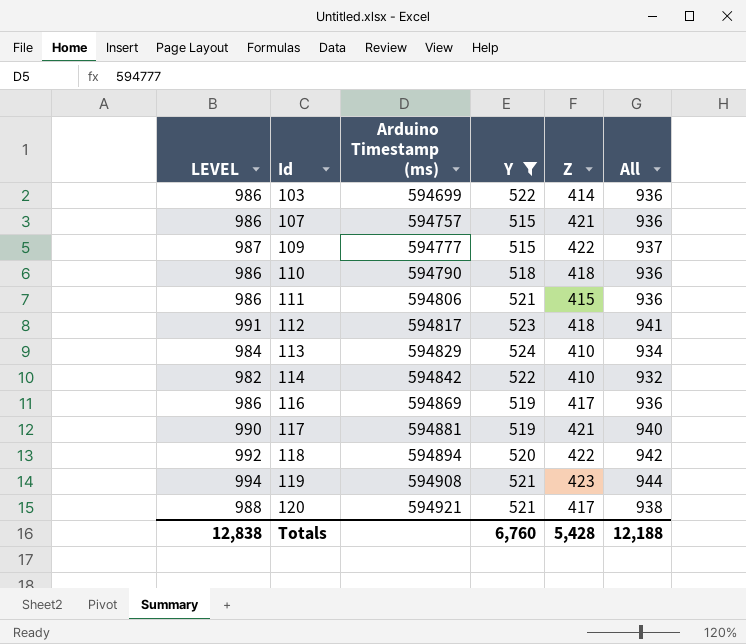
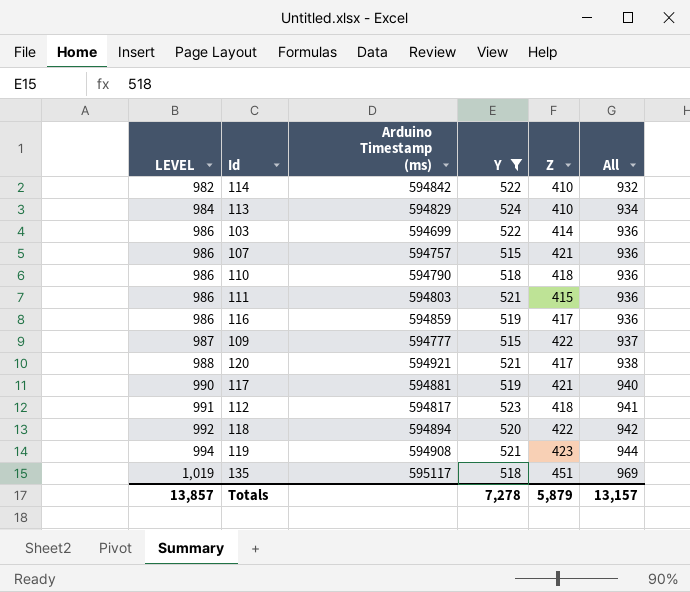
row order: Id ascending -> LEVEL ascending
111 | Arduino Timestamp (ms): 594806 -> 594803
116 | Arduino Timestamp (ms): 594869 -> 594859
row 135: none -> 1,019 | 595117 | 518 | 451 | 969
Totals | LEVEL: 12,838 -> 13,857
Totals | Y: 6,760 -> 7,278
Totals | Z: 5,428 -> 5,879
Totals | All: 12,188 -> 13,157

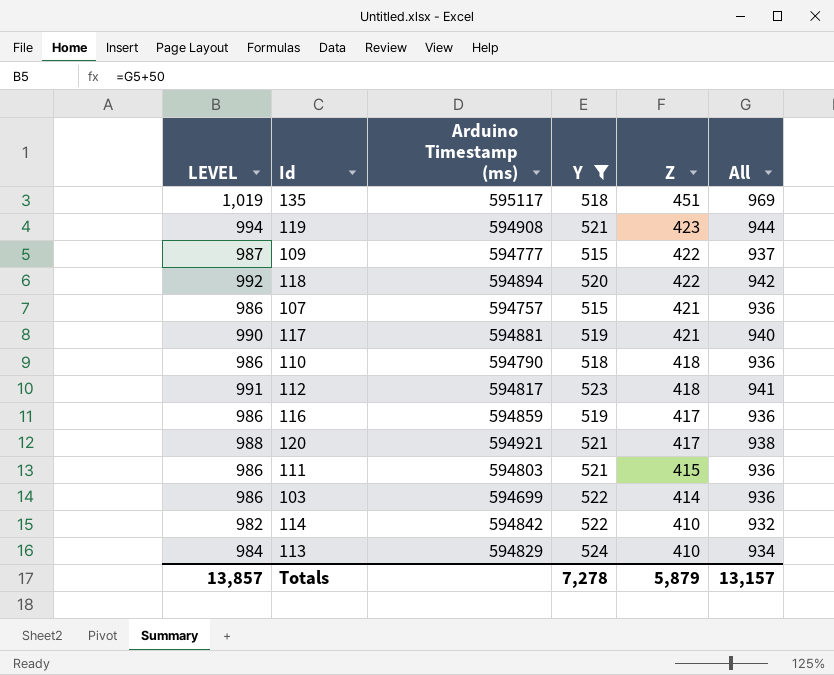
row order: LEVEL ascending -> Z descending

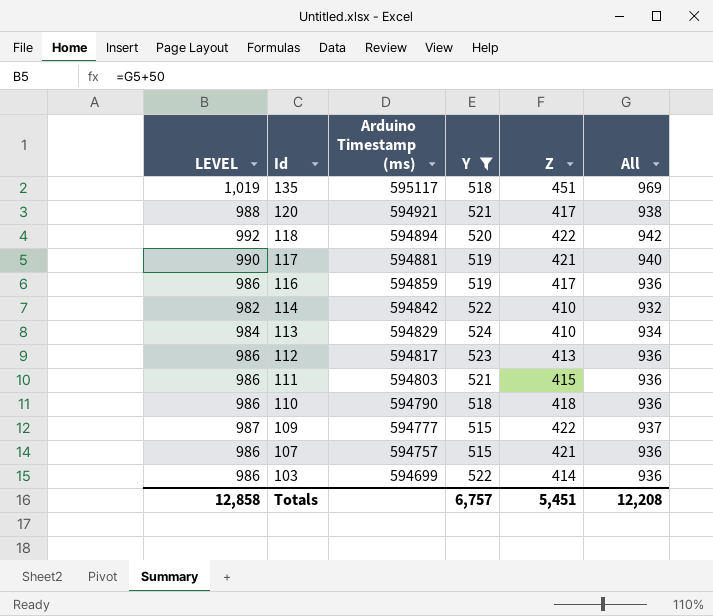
row order: Z descending -> Id descending
row 119: 994 | 594908 | 521 | 423 | 944 -> none
112 | LEVEL: 991 -> 986
112 | Z: 418 -> 413
112 | All: 941 -> 936
Totals | LEVEL: 13,857 -> 12,858
Totals | Y: 7,278 -> 6,757
Totals | Z: 5,879 -> 5,451
Totals | All: 13,157 -> 12,208

